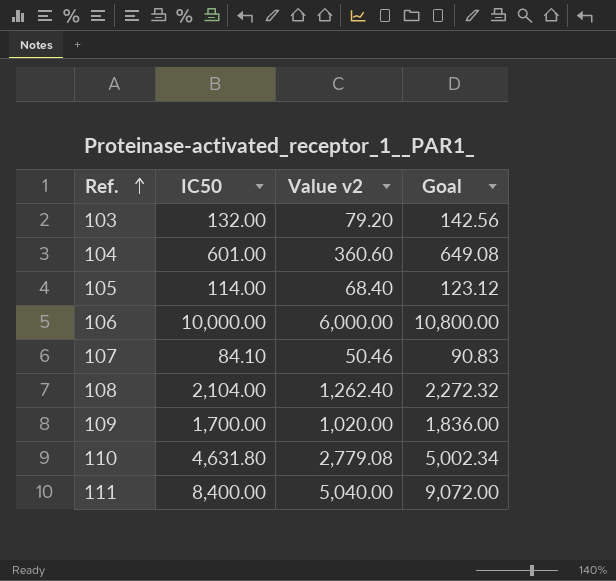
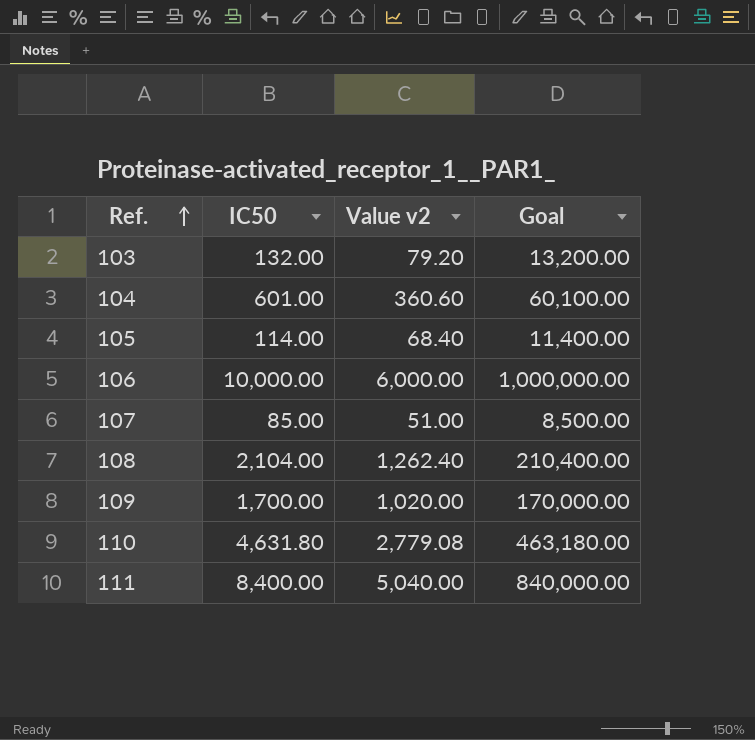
column Goal | formula: [IC50] * 1.08 -> [IC50] * 100
107 | IC50: 84.10 -> 85.00
107 | Value v2: 50.46 -> 51.00

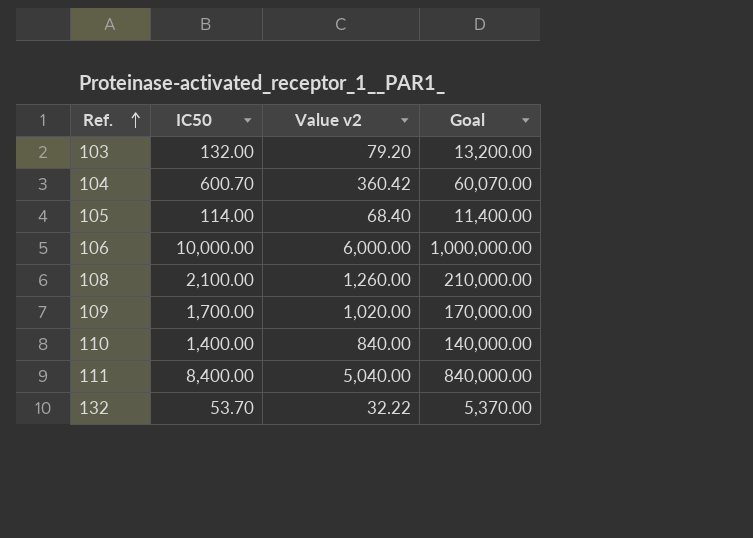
row 107: 85.00 | 51.00 | 8,500.00 -> none
104 | IC50: 601.00 -> 600.70
104 | Value v2: 360.60 -> 360.42
104 | Goal: 60,100.00 -> 60,070.00
108 | IC50: 2,104.00 -> 2,100.00
108 | Value v2: 1,262.40 -> 1,260.00
108 | Goal: 210,400.00 -> 210,000.00
110 | IC50: 4,631.80 -> 1,400.00
110 | Value v2: 2,779.08 -> 840.00
110 | Goal: 463,180.00 -> 140,000.00
row 132: none -> 53.70 | 32.22 | 5,370.00

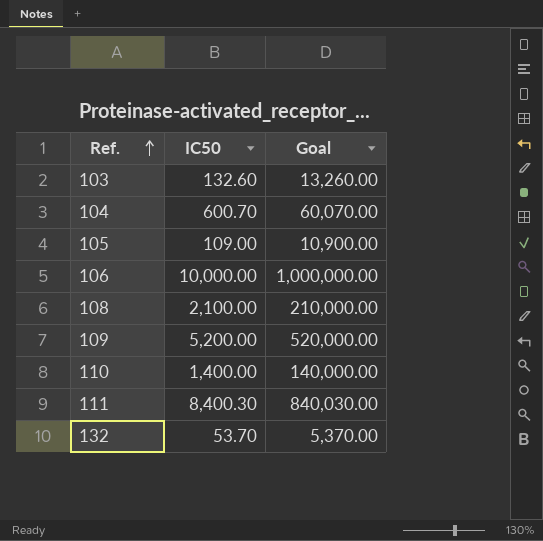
column Value v2 | formula: [IC50] * 0.6 -> none
103 | IC50: 132.00 -> 132.60
103 | Goal: 13,200.00 -> 13,260.00
105 | IC50: 114.00 -> 109.00
105 | Goal: 11,400.00 -> 10,900.00
109 | IC50: 1,700.00 -> 5,200.00
109 | Goal: 170,000.00 -> 520,000.00
111 | IC50: 8,400.00 -> 8,400.30
111 | Goal: 840,000.00 -> 840,030.00

